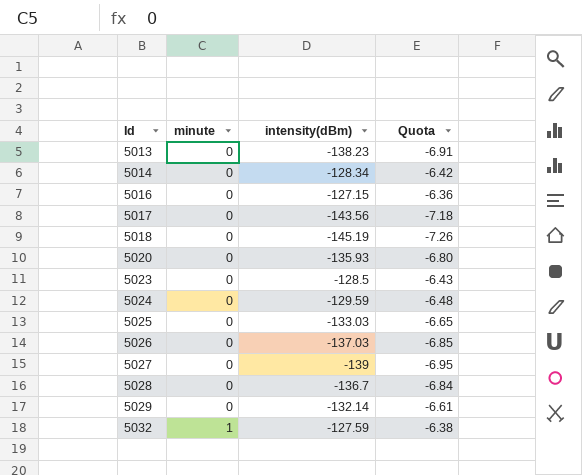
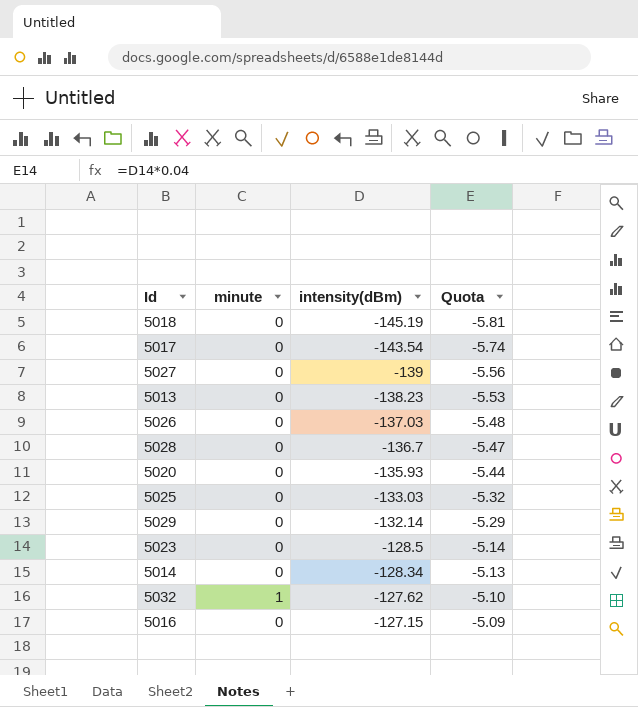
row order: Id ascending -> intensity(dBm) ascending
column Quota | formula: [intensity(dBm)] * 0.05 -> [intensity(dBm)] * 0.04
row 5024: 0 | -129.59 | -6.48 -> none
5017 | intensity(dBm): -143.56 -> -143.54
5032 | intensity(dBm): -127.59 -> -127.62

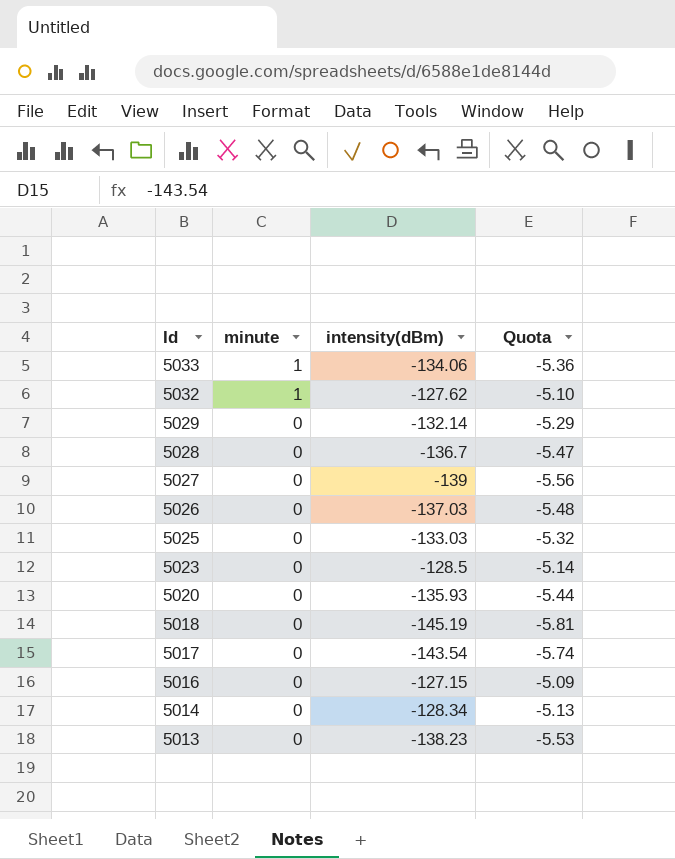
row order: intensity(dBm) ascending -> Id descending
row 5033: none -> 1 | -134.06 | -5.36

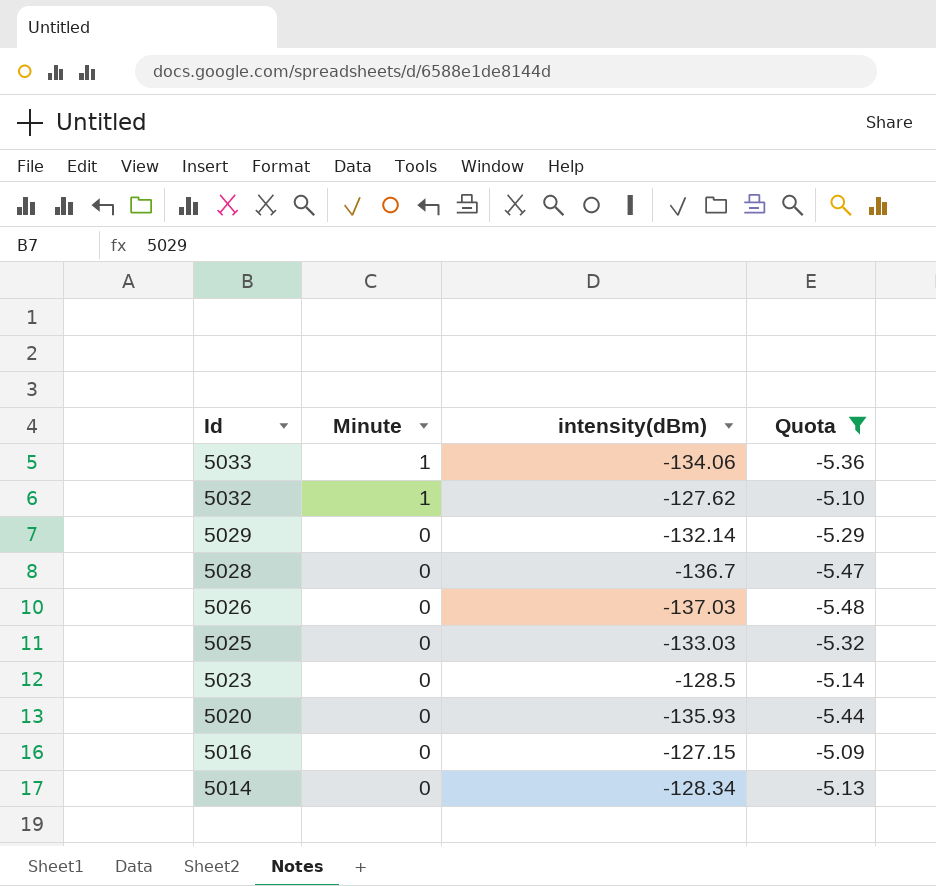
filter: none -> Quota >= -5.48
column name: minute -> Minute

